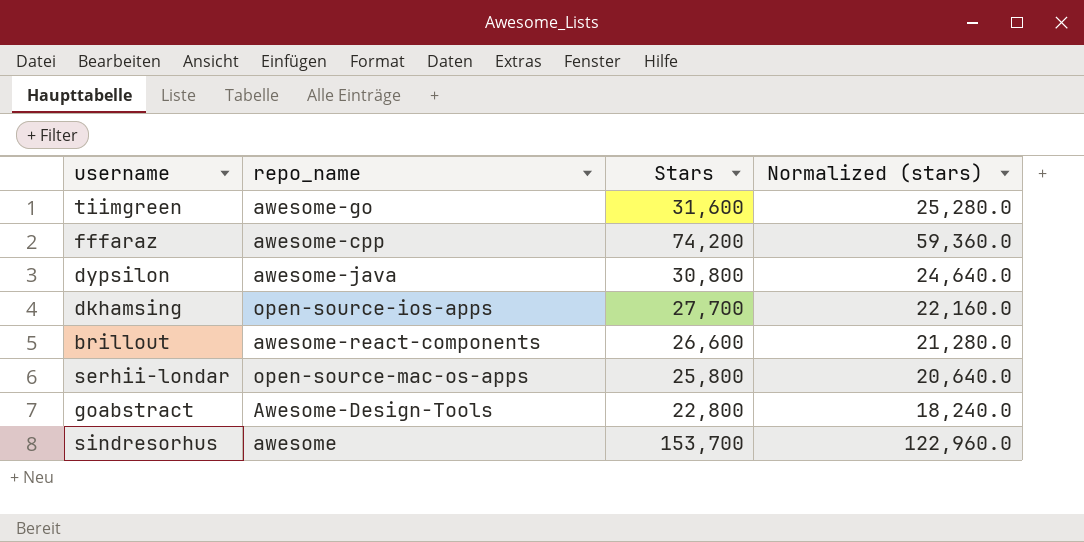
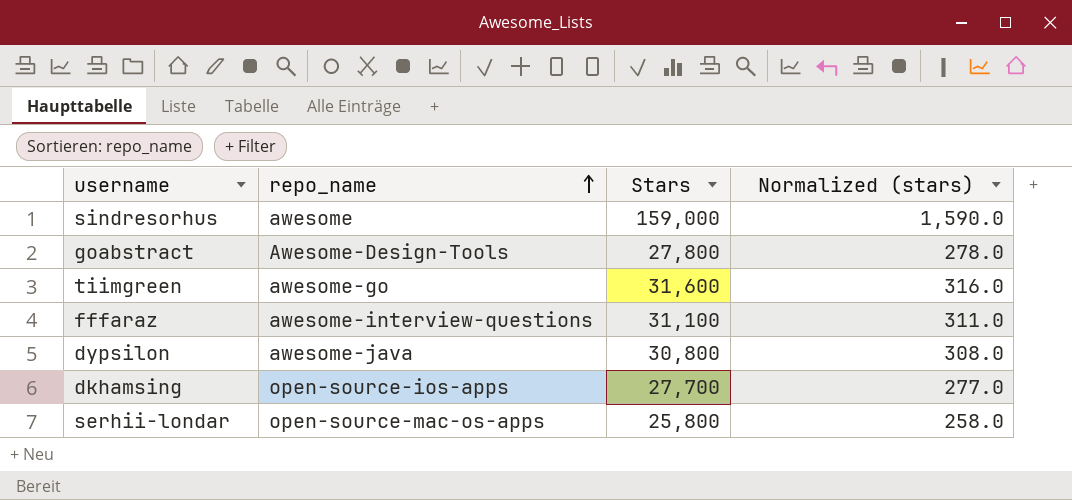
row order: none -> repo_name ascending
column Normalized (stars) | formula: [Stars] * 0.8 -> [Stars] * 0.01
row brillout: awesome-react-components | 26,600 | 21,280.0 -> none
sindresorhus | Stars: 153,700 -> 159,000
goabstract | Stars: 22,800 -> 27,800
fffaraz | repo_name: awesome-cpp -> awesome-interview-questions
fffaraz | Stars: 74,200 -> 31,100

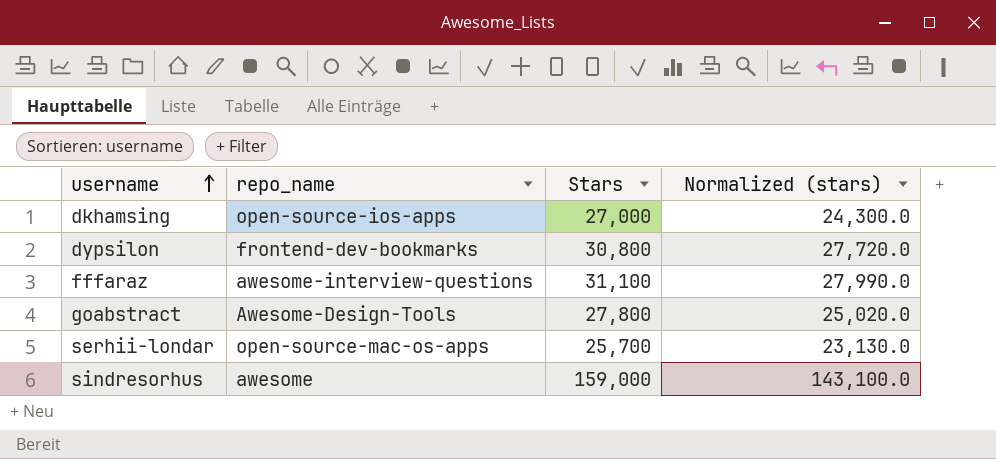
row order: repo_name ascending -> username ascending
column Normalized (stars) | formula: [Stars] * 0.01 -> [Stars] * 0.9
row tiimgreen: awesome-go | 31,600 | 316.0 -> none
dkhamsing | Stars: 27,700 -> 27,000
dypsilon | repo_name: awesome-java -> frontend-dev-bookmarks
serhii-londar | Stars: 25,800 -> 25,700

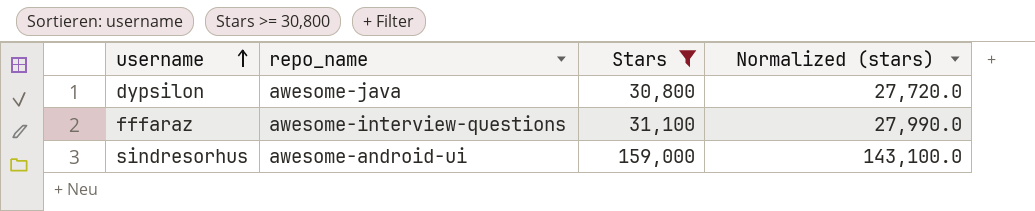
filter: none -> Stars >= 30,800
dypsilon | repo_name: frontend-dev-bookmarks -> awesome-java
sindresorhus | repo_name: awesome -> awesome-android-ui

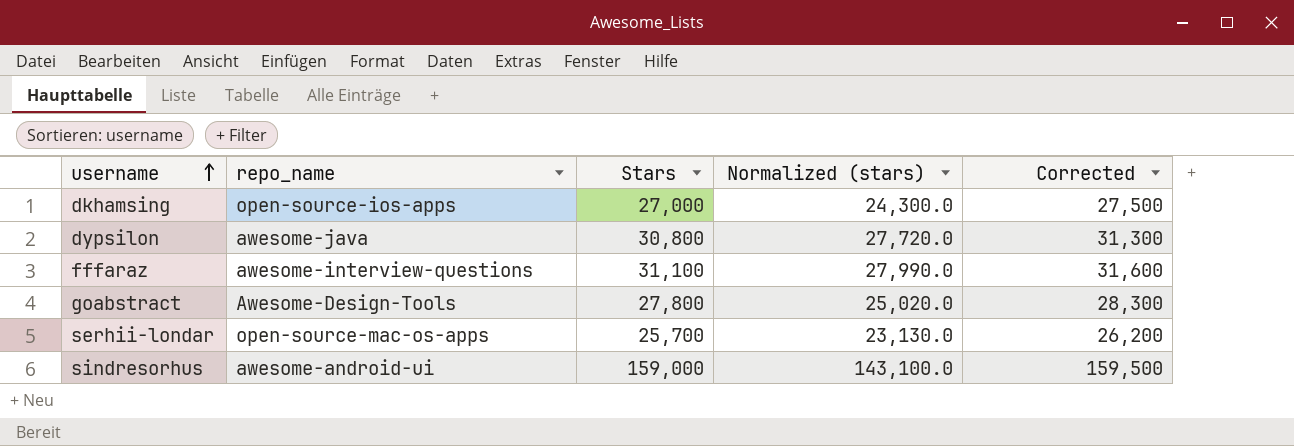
filter: Stars >= 30,800 -> none
column Corrected | formula: none -> [Stars] + 500

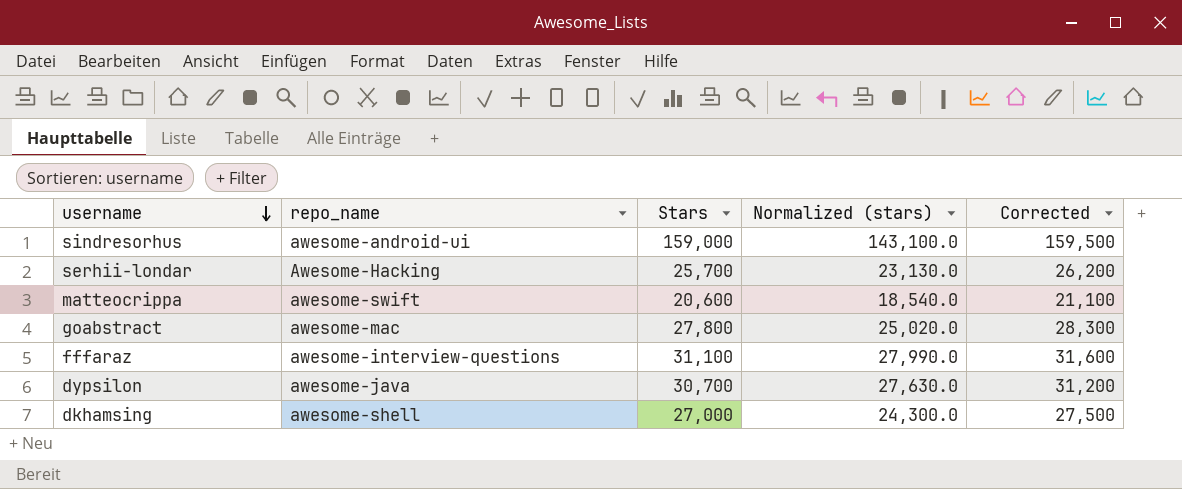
row order: username ascending -> username descending
serhii-londar | repo_name: open-source-mac-os-apps -> Awesome-Hacking
row matteocrippa: none -> awesome-swift | 20,600 | 18,540.0 | 21,100
goabstract | repo_name: Awesome-Design-Tools -> awesome-mac
dypsilon | Stars: 30,800 -> 30,700
dypsilon | Normalized (stars): 27,720.0 -> 27,630.0
dypsilon | Corrected: 31,300 -> 31,200
dkhamsing | repo_name: open-source-ios-apps -> awesome-shell

